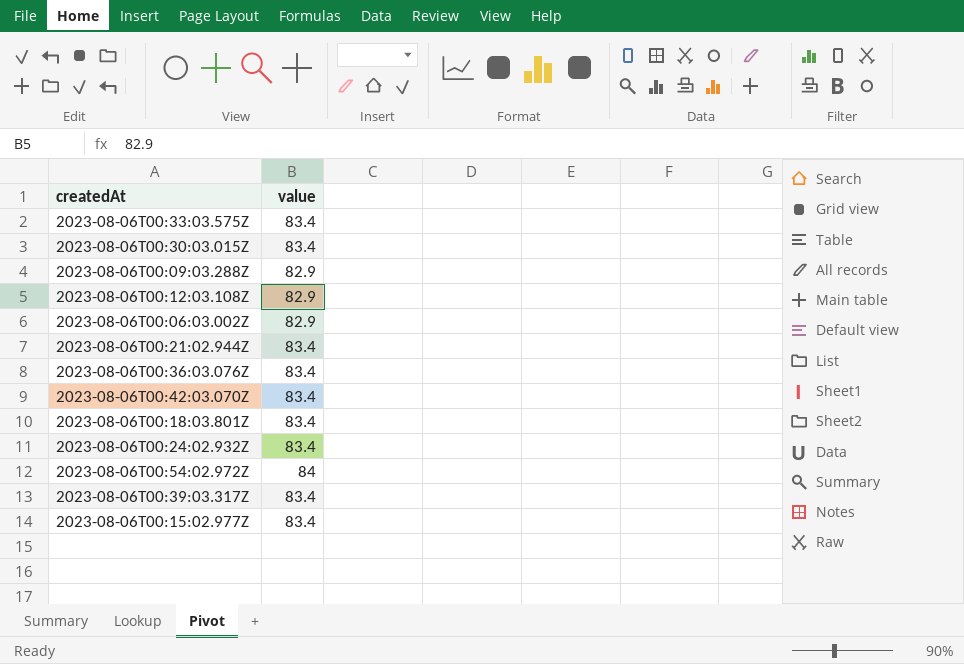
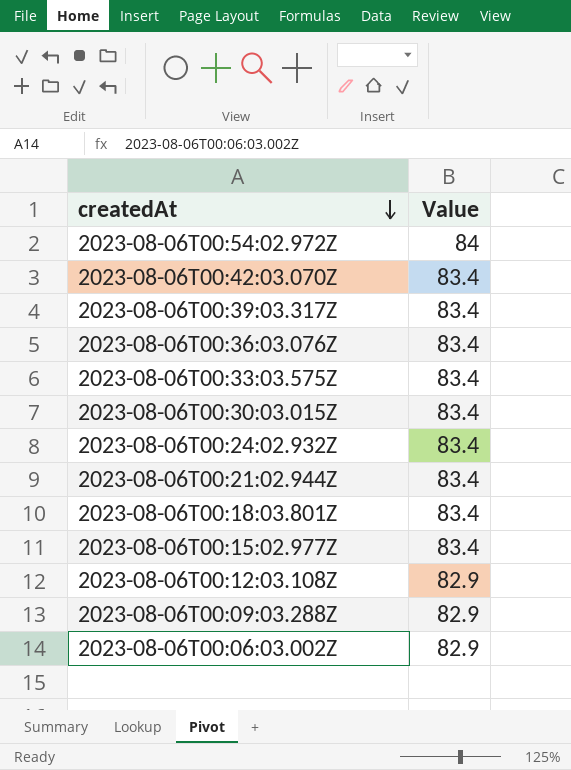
row order: none -> createdAt descending
column name: value -> Value

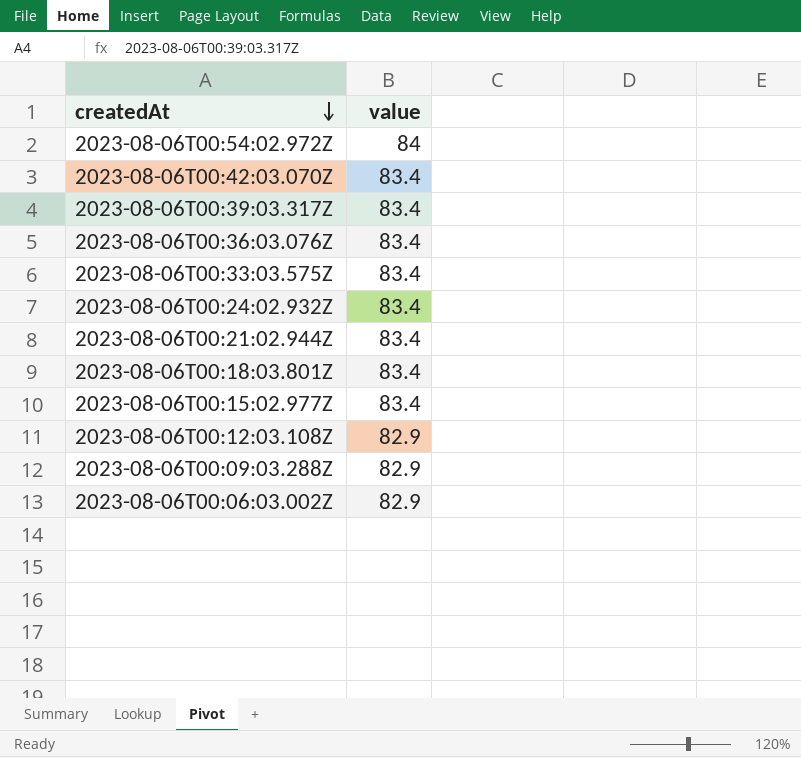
column name: Value -> value
row 2023-08-06T00:30:03.015Z: 83.4 -> none

